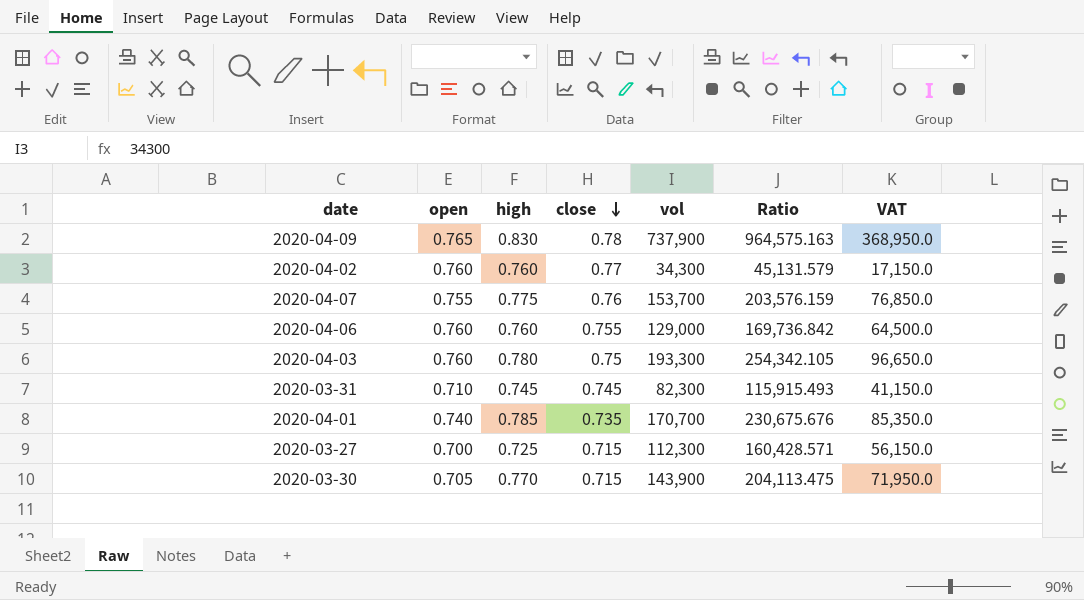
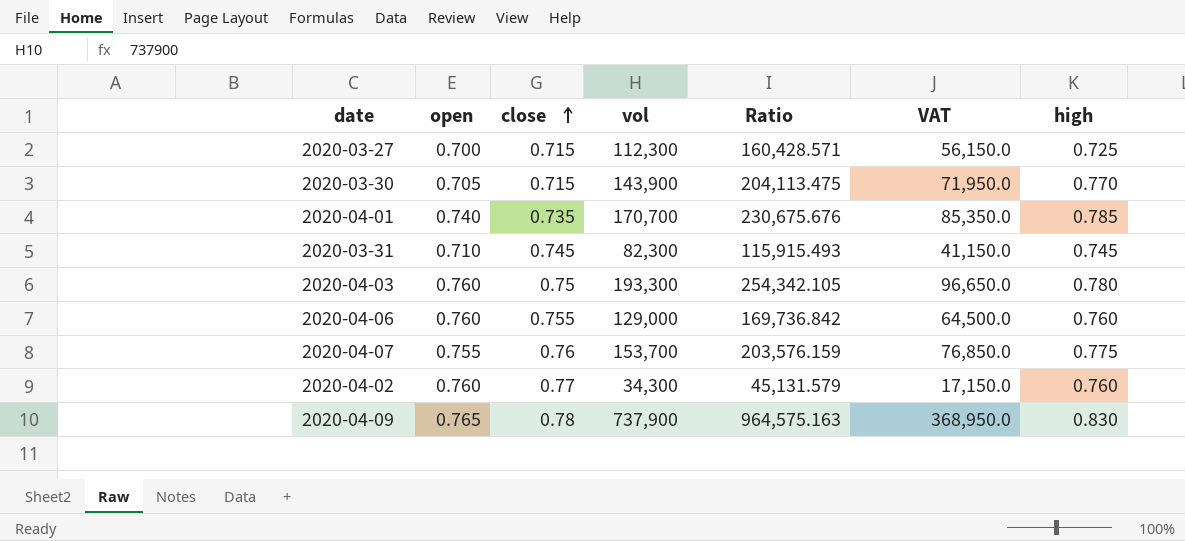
row order: close descending -> close ascending
column high | position: 3 -> 7

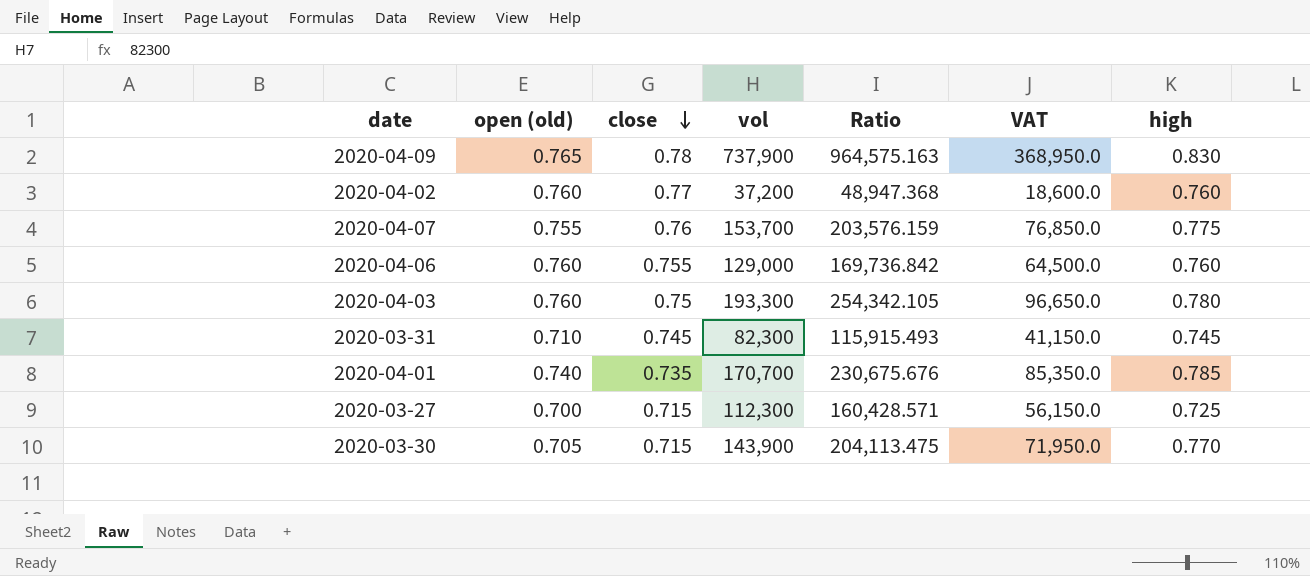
row order: close ascending -> close descending
column name: open -> open (old)
2020-04-02 | vol: 34,300 -> 37,200
2020-04-02 | Ratio: 45,131.579 -> 48,947.368
2020-04-02 | VAT: 17,150.0 -> 18,600.0

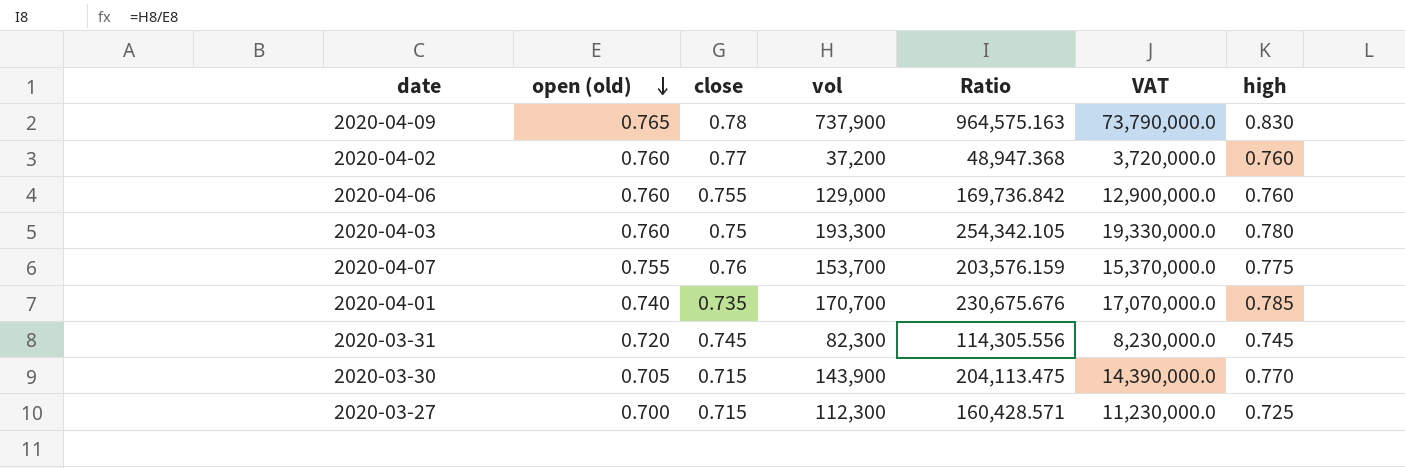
row order: close descending -> open (old) descending
column VAT | formula: [vol] * 0.5 -> [vol] * 100
2020-03-31 | open (old): 0.710 -> 0.720
2020-03-31 | Ratio: 115,915.493 -> 114,305.556

